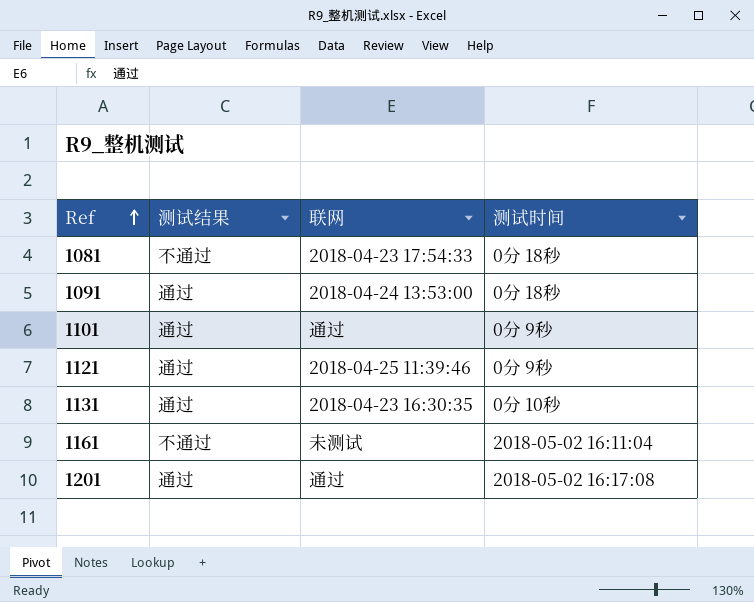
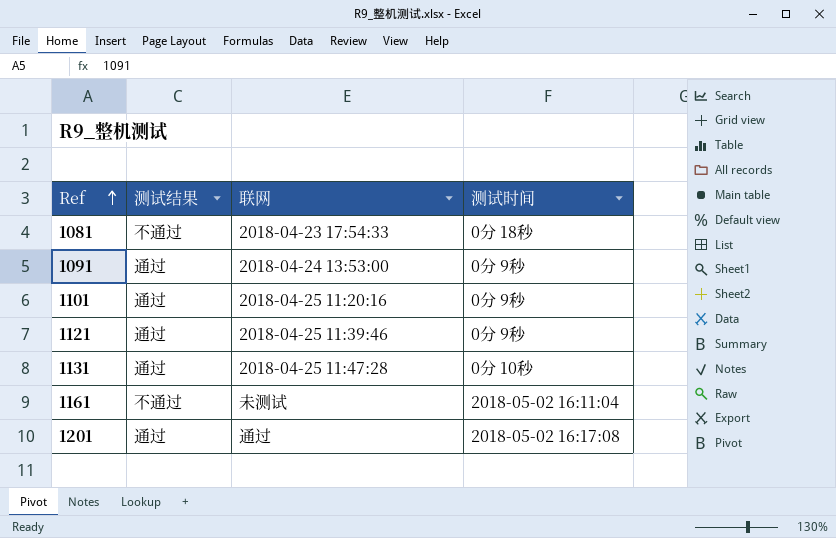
1091 | 测试时间: 0分 18秒 -> 0分 9秒
1101 | 联网: 通过 -> 2018-04-25 11:20:16
1131 | 联网: 2018-04-23 16:30:35 -> 2018-04-25 11:47:28

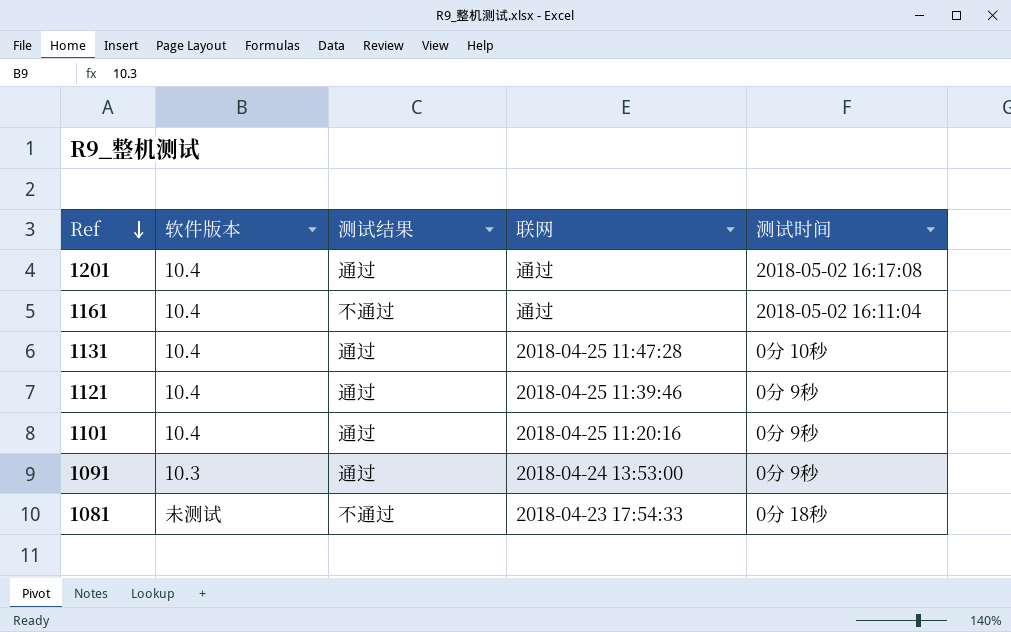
row order: Ref ascending -> Ref descending
column 软件版本 | position: none -> 2
1161 | 联网: 未测试 -> 通过

